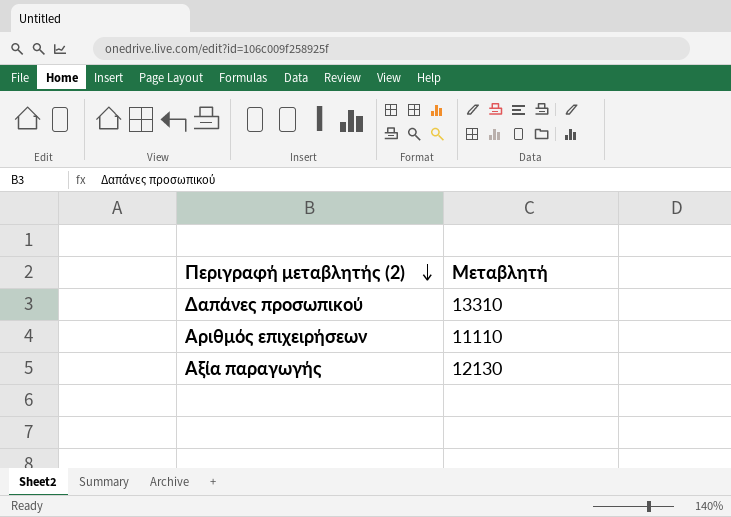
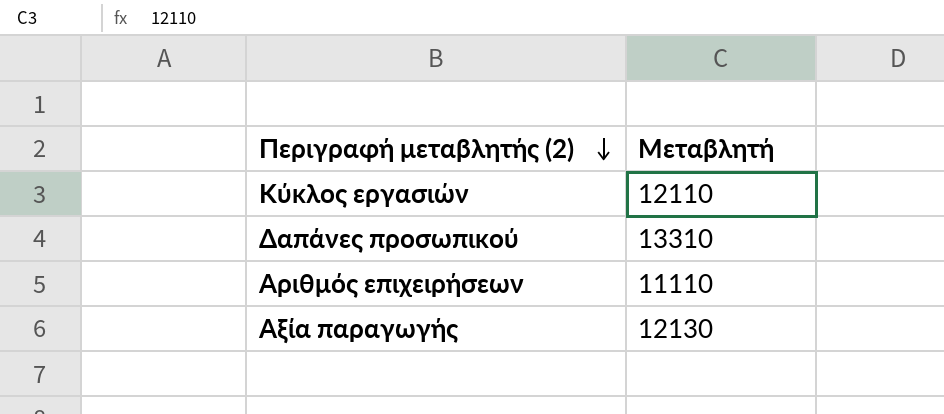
row Κύκλος εργασιών: none -> 12110

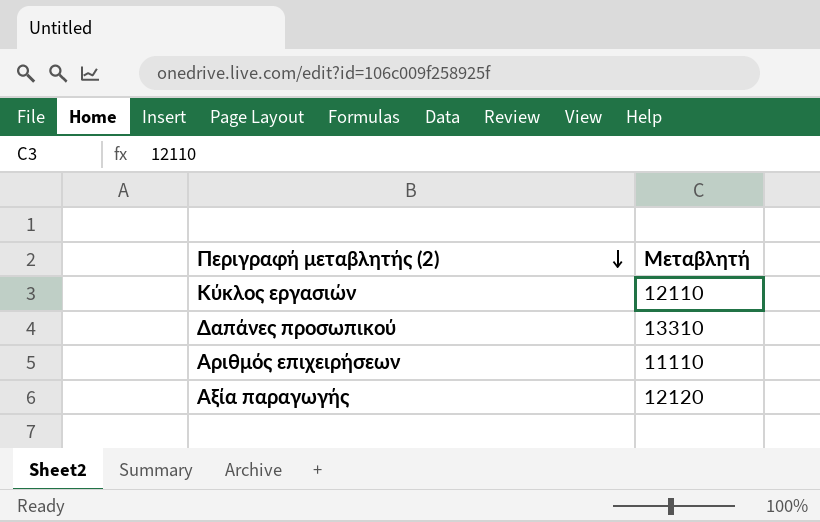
Αξία παραγωγής | Μεταβλητή: 12130 -> 12120

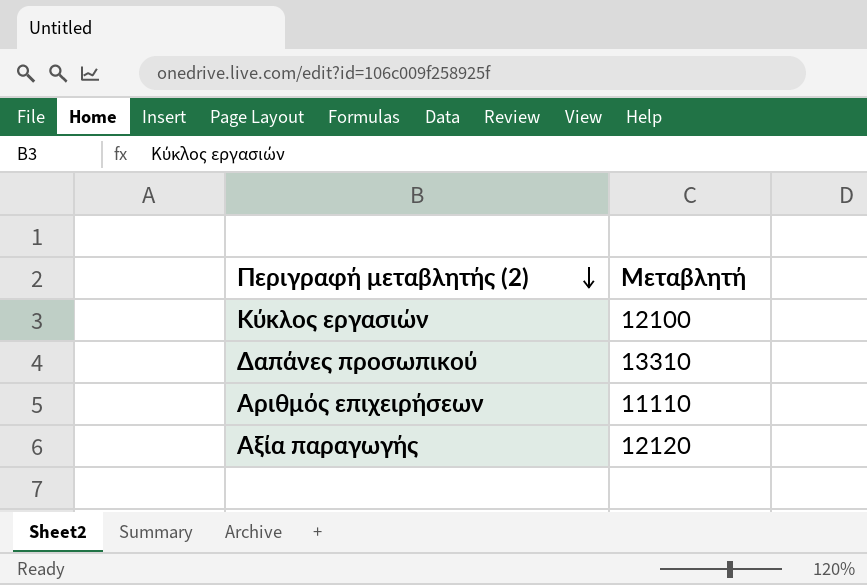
Κύκλος εργασιών | Μεταβλητή: 12110 -> 12100

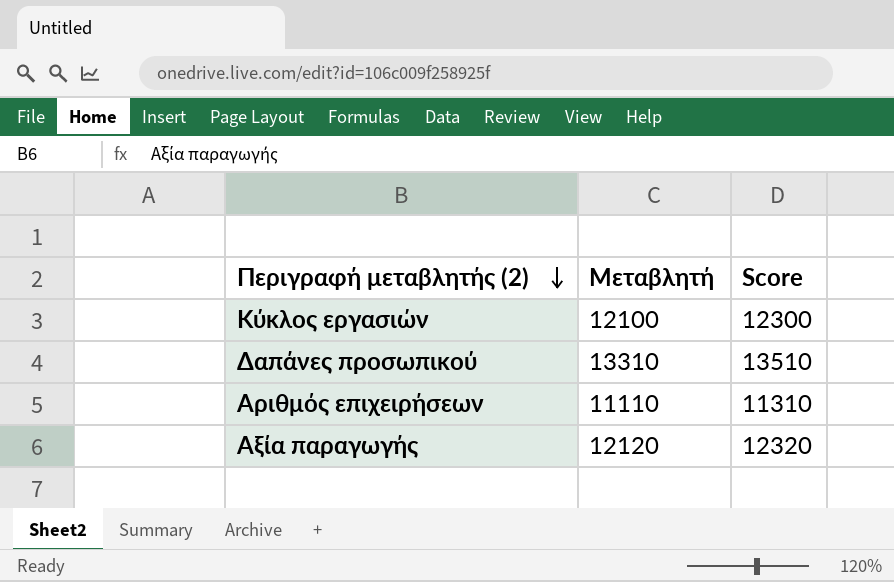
column Score | formula: none -> [Μεταβλητή] + 200

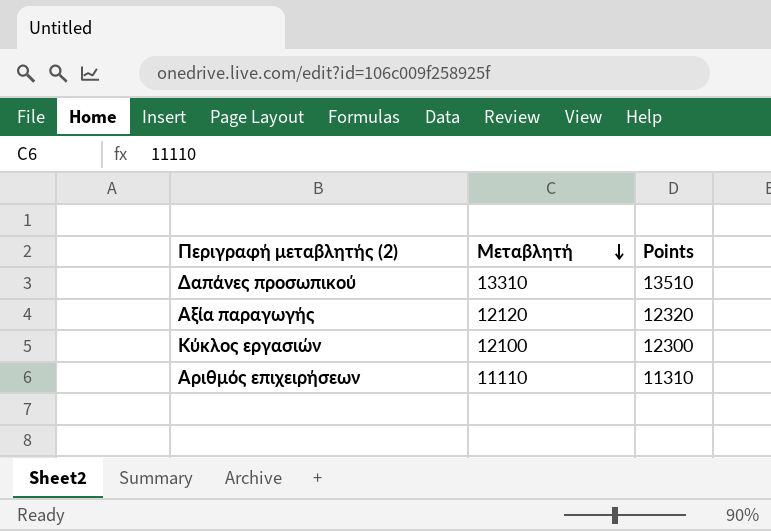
row order: Περιγραφή μεταβλητής (2) descending -> Μεταβλητή descending
column name: Score -> Points

